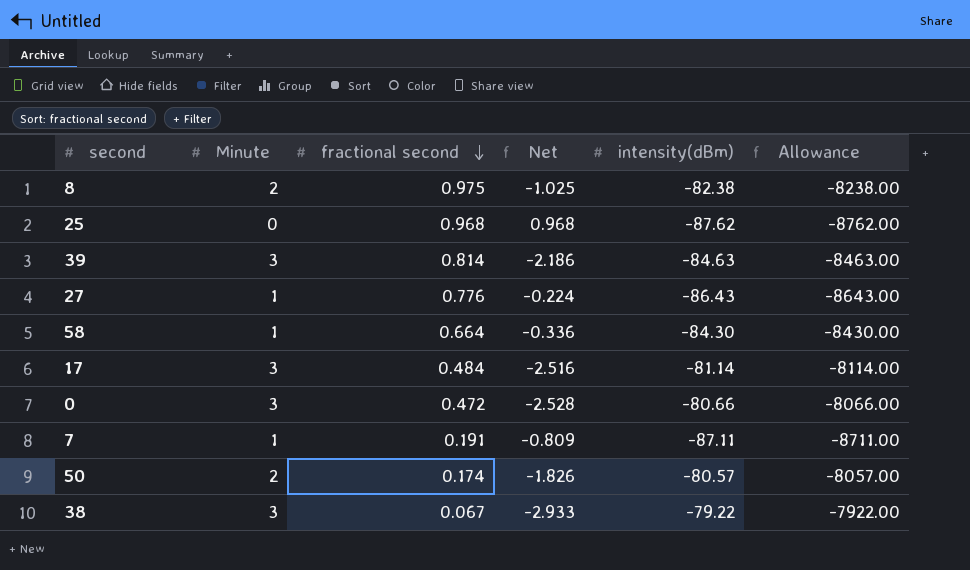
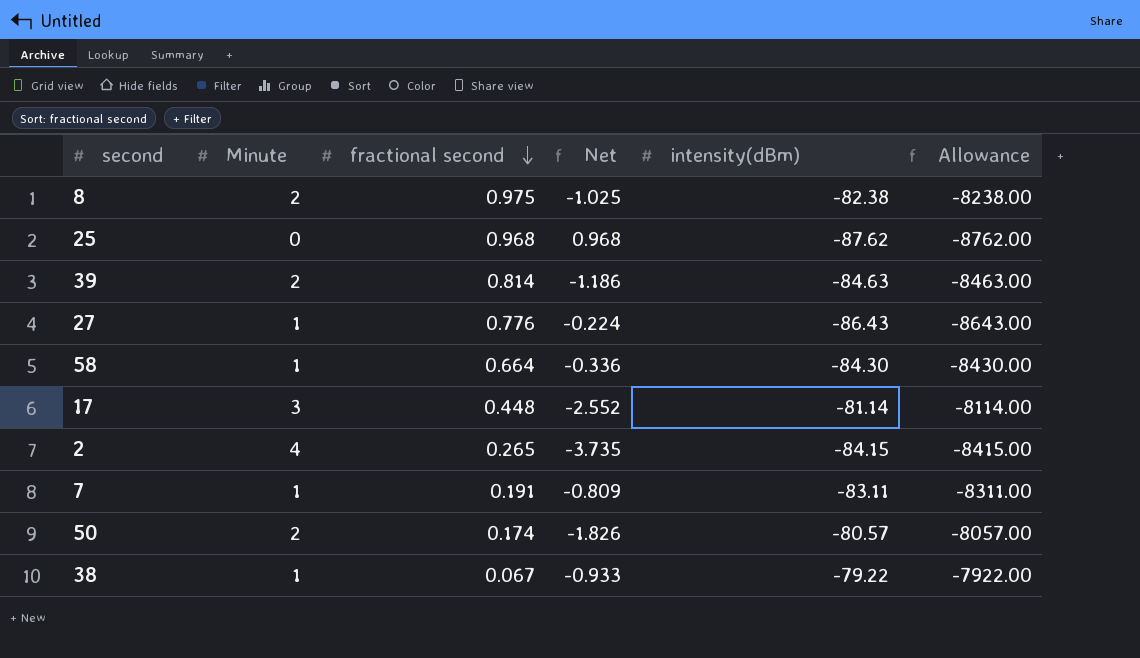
row 0: 3 | 0.472 | -2.528 | -80.66 | -8066.00 -> none
39 | Minute: 3 -> 2
39 | Net: -2.186 -> -1.186
17 | fractional second: 0.484 -> 0.448
17 | Net: -2.516 -> -2.552
row 2: none -> 4 | 0.265 | -3.735 | -84.15 | -8415.00
7 | intensity(dBm): -87.11 -> -83.11
7 | Allowance: -8711.00 -> -8311.00
38 | Minute: 3 -> 1
38 | Net: -2.933 -> -0.933

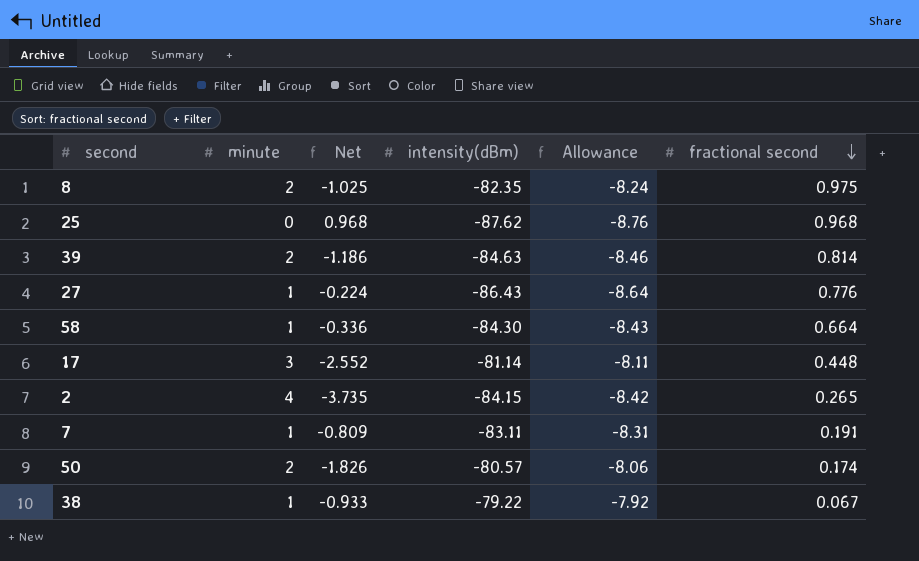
column name: Minute -> minute
column Allowance | formula: [intensity(dBm)] * 100 -> [intensity(dBm)] * 0.1
column fractional second | position: 3 -> 6
8 | intensity(dBm): -82.38 -> -82.35

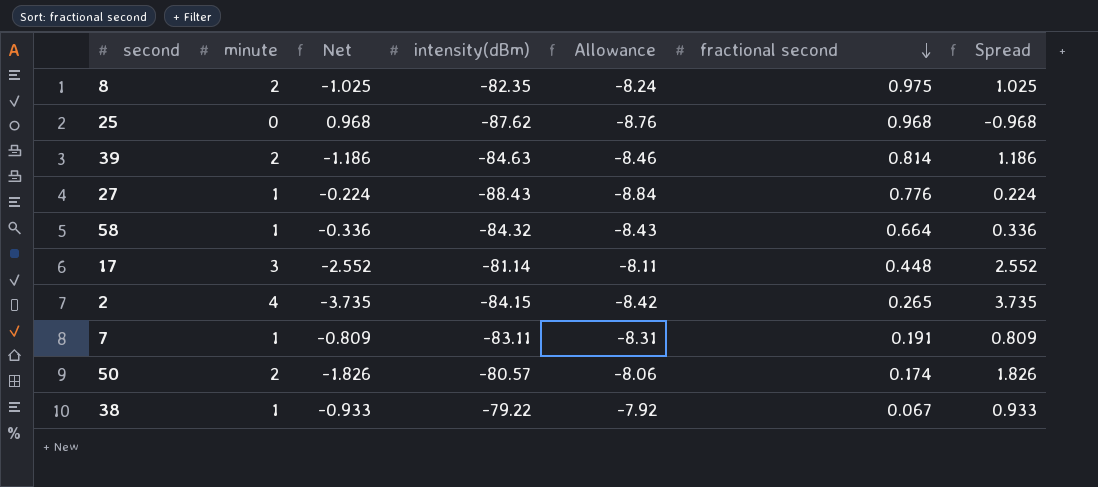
column Spread | formula: none -> [minute] - [fractional second]
27 | intensity(dBm): -86.43 -> -88.43
27 | Allowance: -8.64 -> -8.84
58 | intensity(dBm): -84.30 -> -84.32

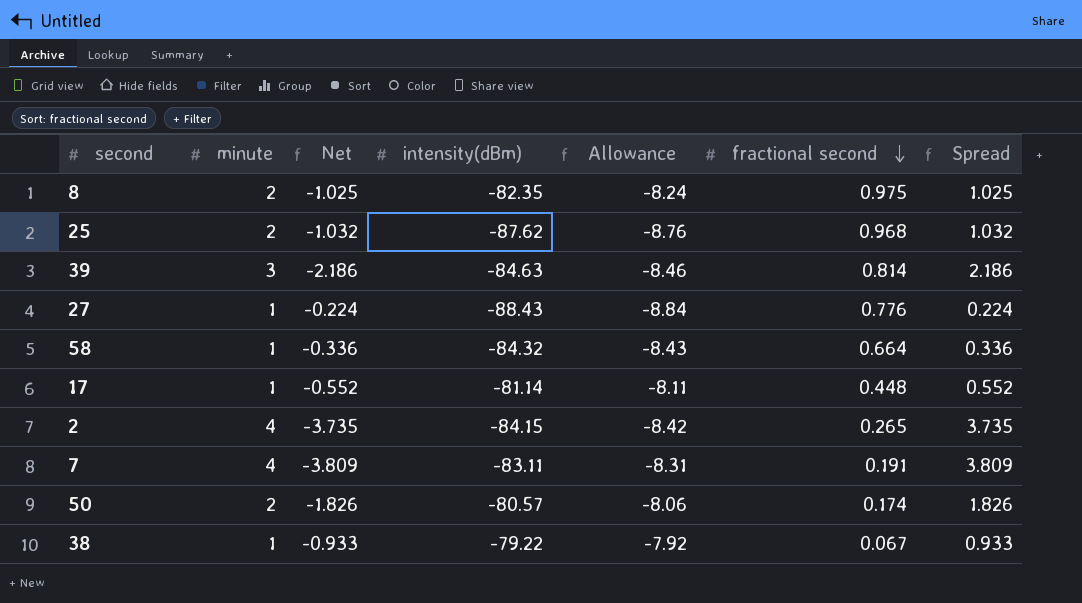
25 | minute: 0 -> 2
25 | Net: 0.968 -> -1.032
25 | Spread: -0.968 -> 1.032
39 | minute: 2 -> 3
39 | Net: -1.186 -> -2.186
39 | Spread: 1.186 -> 2.186
17 | minute: 3 -> 1
17 | Net: -2.552 -> -0.552
17 | Spread: 2.552 -> 0.552
7 | minute: 1 -> 4
7 | Net: -0.809 -> -3.809
7 | Spread: 0.809 -> 3.809

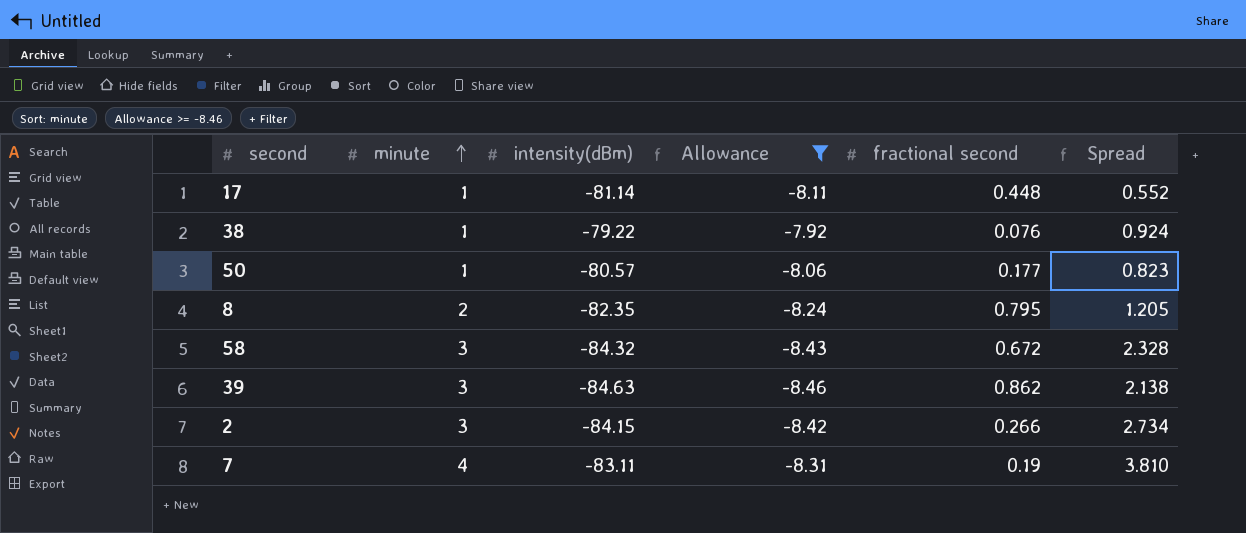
filter: none -> Allowance >= -8.46
row order: fractional second descending -> minute ascending
column Net | formula: [fractional second] - [minute] -> none
38 | fractional second: 0.067 -> 0.076
38 | Spread: 0.933 -> 0.924
50 | minute: 2 -> 1
50 | fractional second: 0.174 -> 0.177
50 | Spread: 1.826 -> 0.823
8 | fractional second: 0.975 -> 0.795
8 | Spread: 1.025 -> 1.205
58 | minute: 1 -> 3
58 | fractional second: 0.664 -> 0.672
58 | Spread: 0.336 -> 2.328
39 | fractional second: 0.814 -> 0.862
39 | Spread: 2.186 -> 2.138
2 | minute: 4 -> 3
2 | fractional second: 0.265 -> 0.266
2 | Spread: 3.735 -> 2.734
7 | fractional second: 0.191 -> 0.19
7 | Spread: 3.809 -> 3.810

